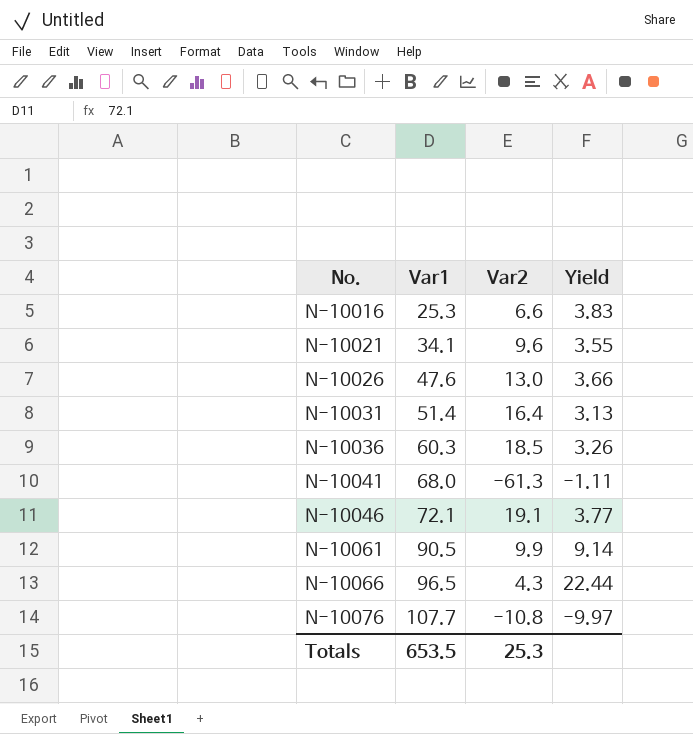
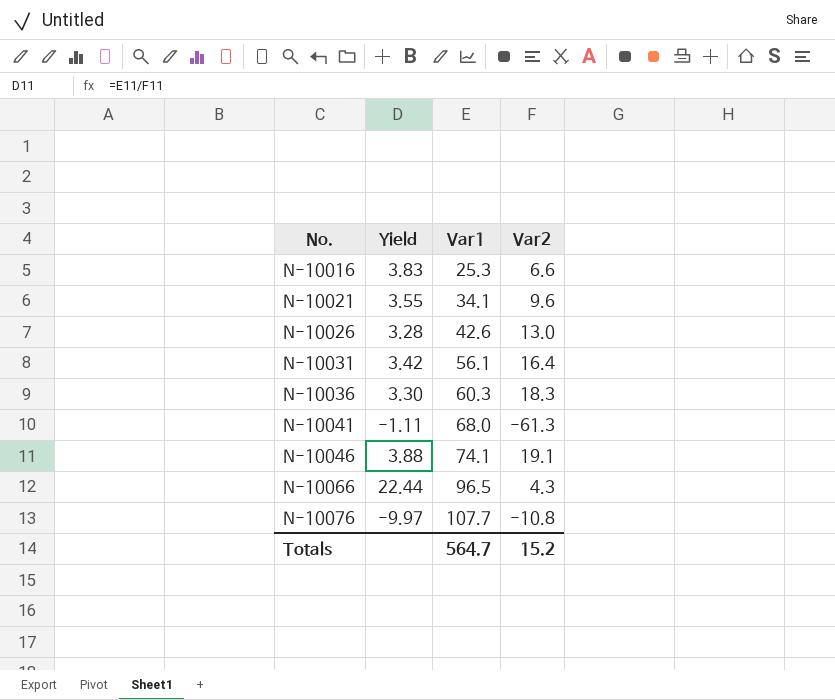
column Yield | position: 4 -> 2
row N-10061: 90.5 | 9.9 | 9.14 -> none
N-10026 | Yield: 3.66 -> 3.28
N-10026 | Var1: 47.6 -> 42.6
N-10031 | Yield: 3.13 -> 3.42
N-10031 | Var1: 51.4 -> 56.1
N-10036 | Yield: 3.26 -> 3.30
N-10036 | Var2: 18.5 -> 18.3
N-10046 | Yield: 3.77 -> 3.88
N-10046 | Var1: 72.1 -> 74.1
Totals | Var1: 653.5 -> 564.7
Totals | Var2: 25.3 -> 15.2

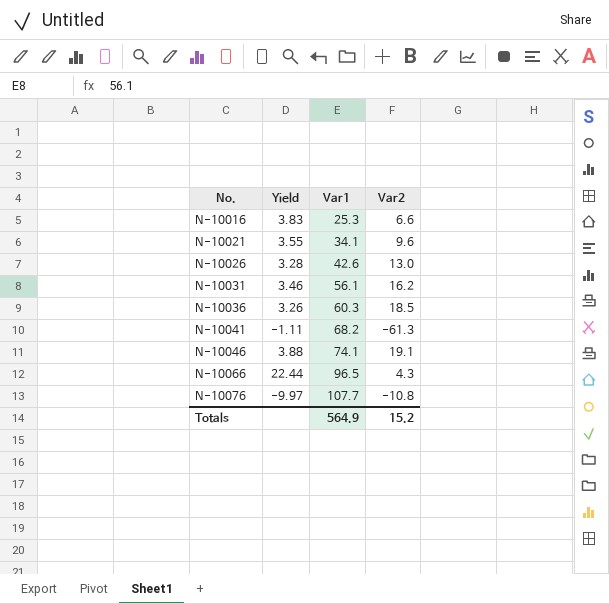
N-10031 | Yield: 3.42 -> 3.46
N-10031 | Var2: 16.4 -> 16.2
N-10036 | Yield: 3.30 -> 3.26
N-10036 | Var2: 18.3 -> 18.5
N-10041 | Var1: 68.0 -> 68.2
Totals | Var1: 564.7 -> 564.9

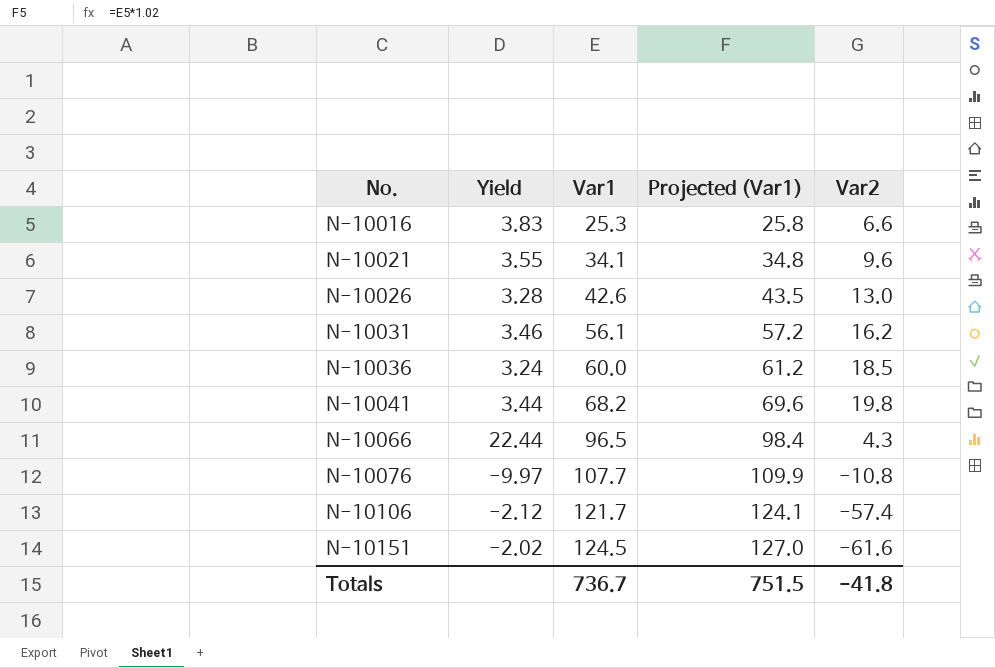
column Projected (Var1) | formula: none -> [Var1] * 1.02
row N-10046: 3.88 | 74.1 | 19.1 -> none
N-10036 | Yield: 3.26 -> 3.24
N-10036 | Var1: 60.3 -> 60.0
N-10041 | Yield: -1.11 -> 3.44
N-10041 | Var2: -61.3 -> 19.8
row N-10106: none -> -2.12 | 121.7 | 124.1 | -57.4
row N-10151: none -> -2.02 | 124.5 | 127.0 | -61.6
Totals | Var1: 564.9 -> 736.7
Totals | Var2: 15.2 -> -41.8

